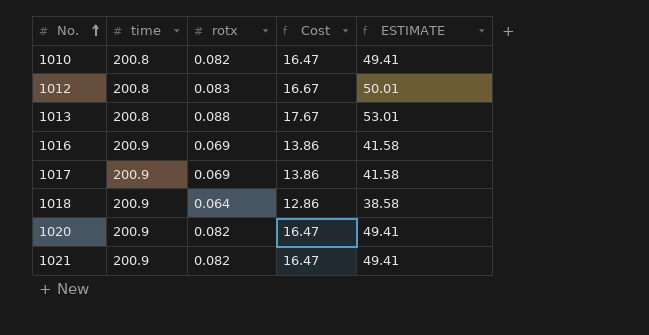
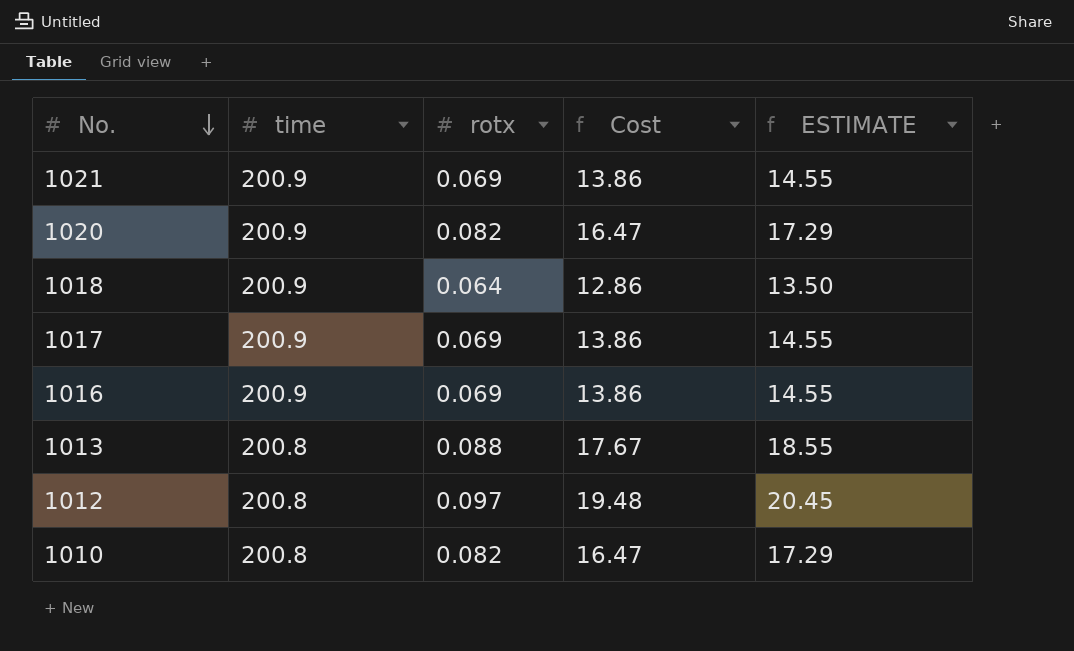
row order: No. ascending -> No. descending
column ESTIMATE | formula: [Cost] * 3 -> [Cost] * 1.05
1021 | rotx: 0.082 -> 0.069
1021 | Cost: 16.47 -> 13.86
1012 | rotx: 0.083 -> 0.097
1012 | Cost: 16.67 -> 19.48

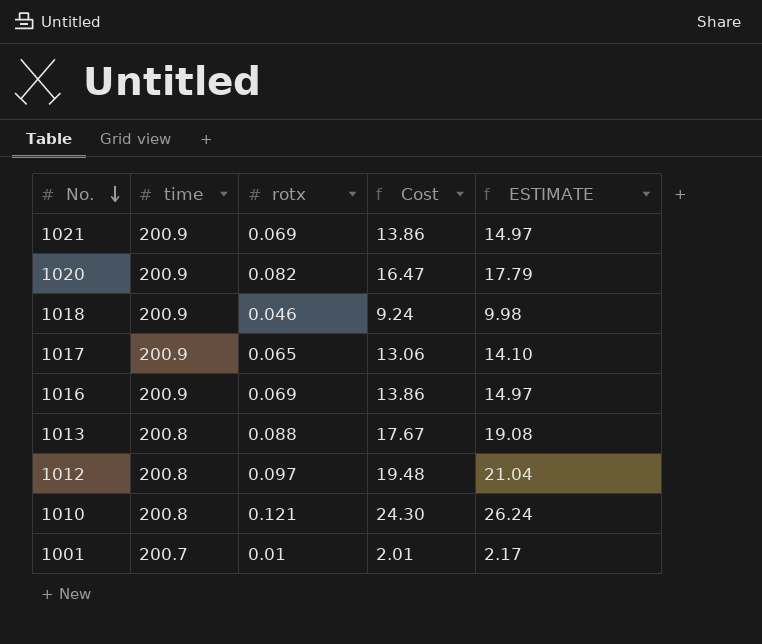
column ESTIMATE | formula: [Cost] * 1.05 -> [Cost] * 1.08
1018 | rotx: 0.064 -> 0.046
1018 | Cost: 12.86 -> 9.24
1017 | rotx: 0.069 -> 0.065
1017 | Cost: 13.86 -> 13.06
1010 | rotx: 0.082 -> 0.121
1010 | Cost: 16.47 -> 24.30
row 1001: none -> 200.7 | 0.01 | 2.01 | 2.17

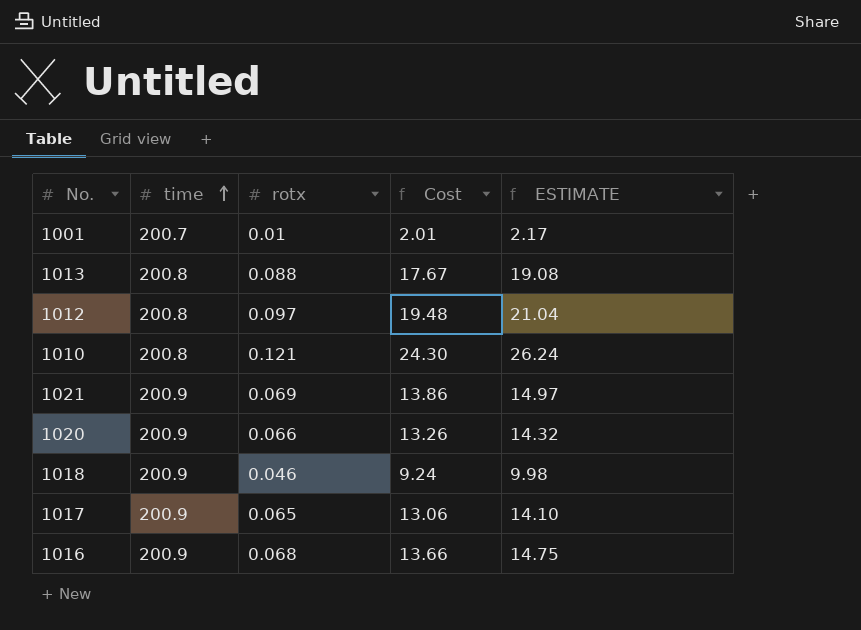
row order: No. descending -> time ascending
1020 | rotx: 0.082 -> 0.066
1020 | Cost: 16.47 -> 13.26
1020 | ESTIMATE: 17.79 -> 14.32
1016 | rotx: 0.069 -> 0.068
1016 | Cost: 13.86 -> 13.66
1016 | ESTIMATE: 14.97 -> 14.75

